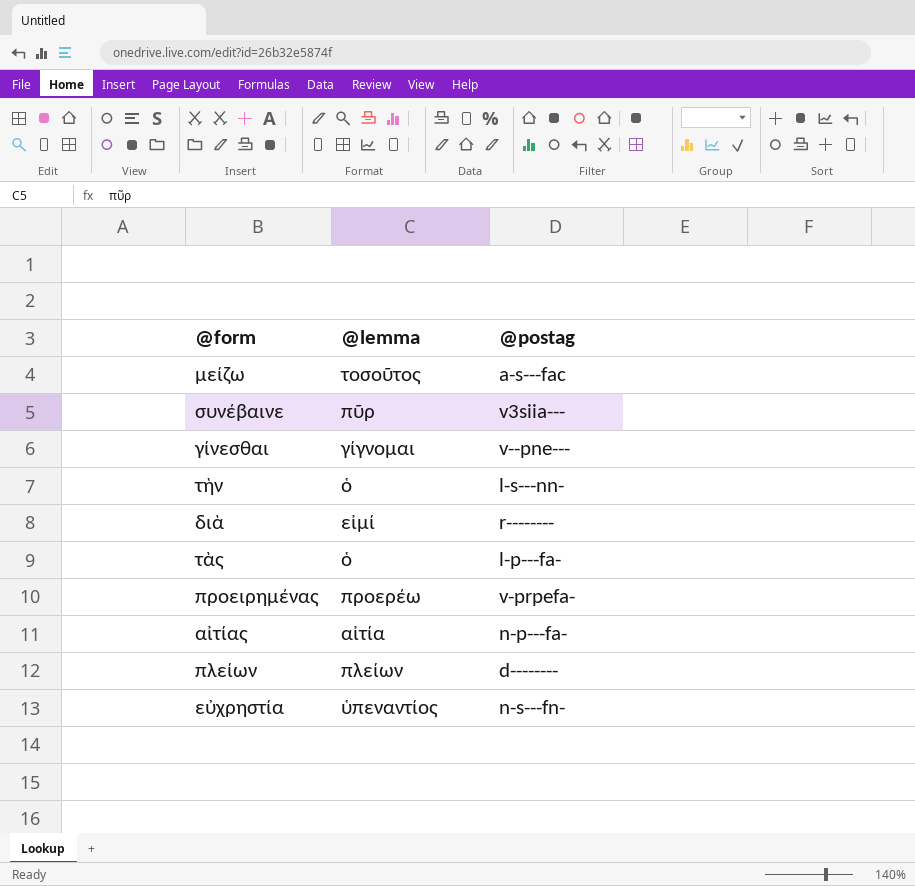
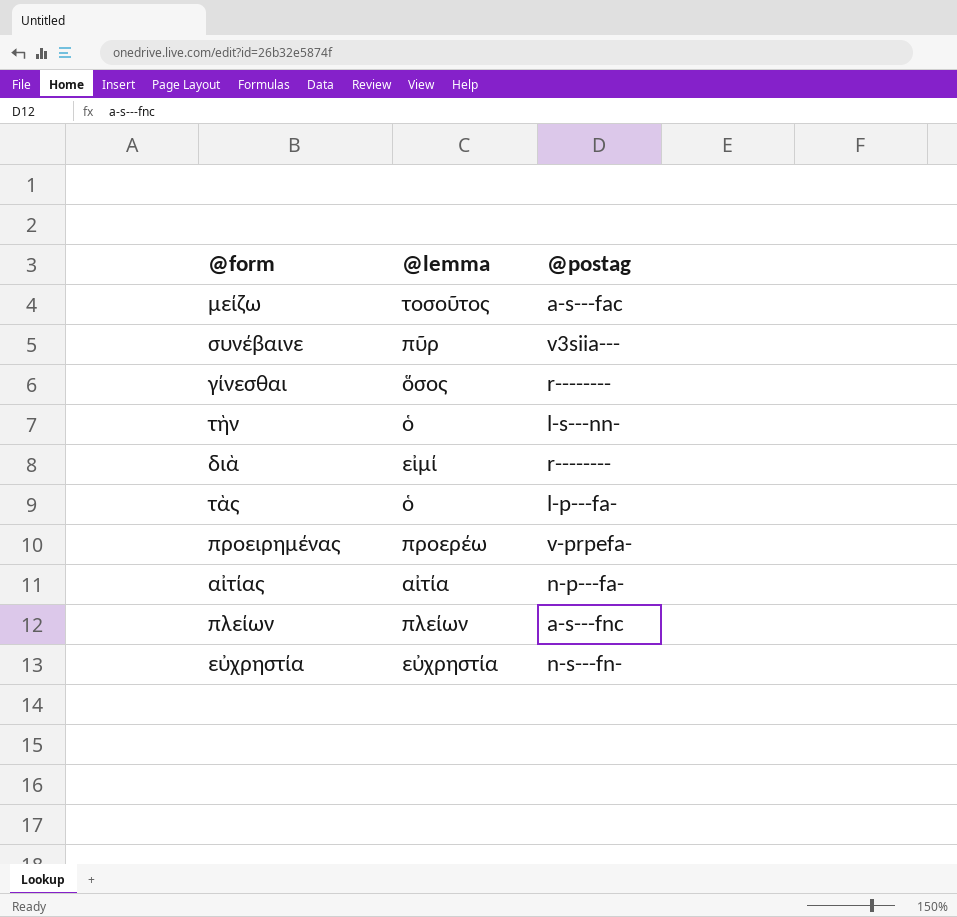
γίνεσθαι | @lemma: γίγνομαι -> ὅσος
γίνεσθαι | @postag: v--pne--- -> r--------
πλείων | @postag: d-------- -> a-s---fnc
εὐχρηστία | @lemma: ὑπεναντίος -> εὐχρηστία

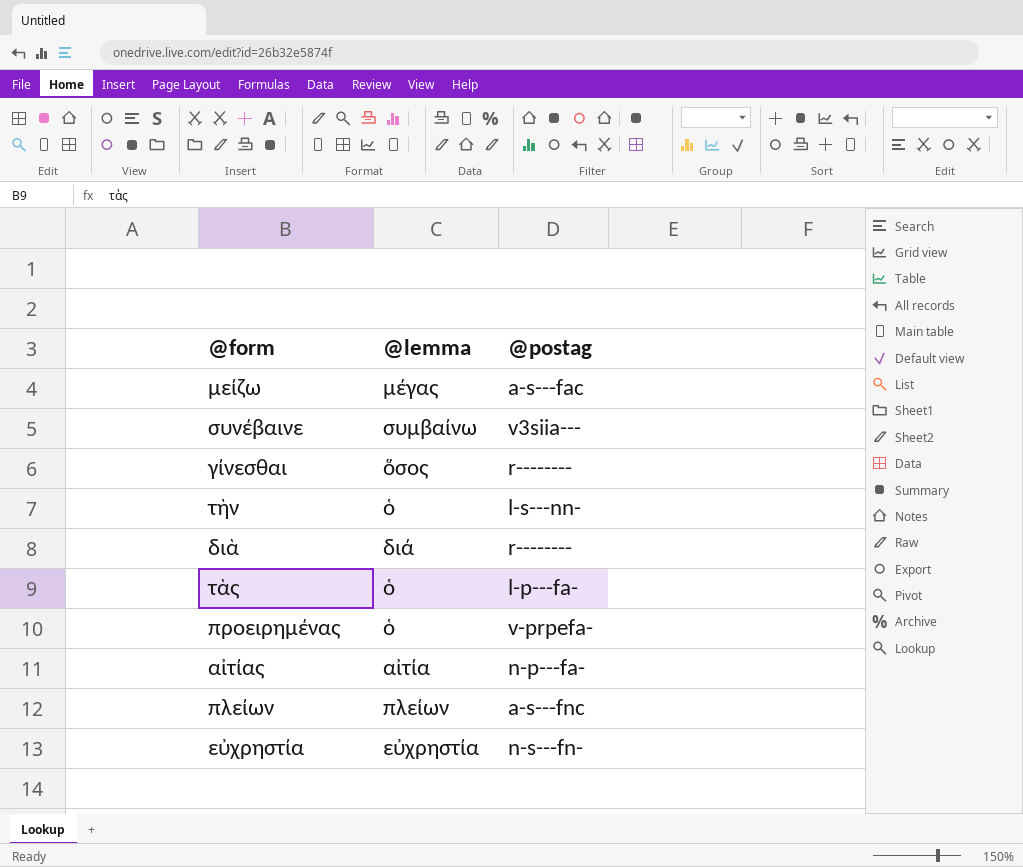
μείζω | @lemma: τοσοῦτος -> μέγας
συνέβαινε | @lemma: πῦρ -> συμβαίνω
διὰ | @lemma: εἰμί -> διά
προειρημένας | @lemma: προερέω -> ὁ

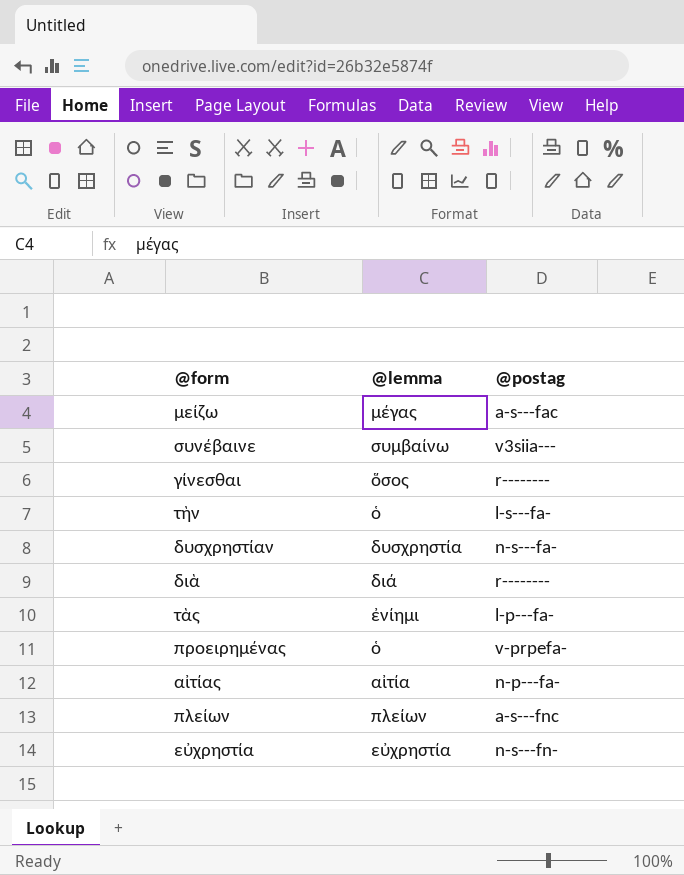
τὴν | @postag: l-s---nn- -> l-s---fa-
row δυσχρηστίαν: none -> δυσχρηστία | n-s---fa-
τὰς | @lemma: ὁ -> ἐνίημι

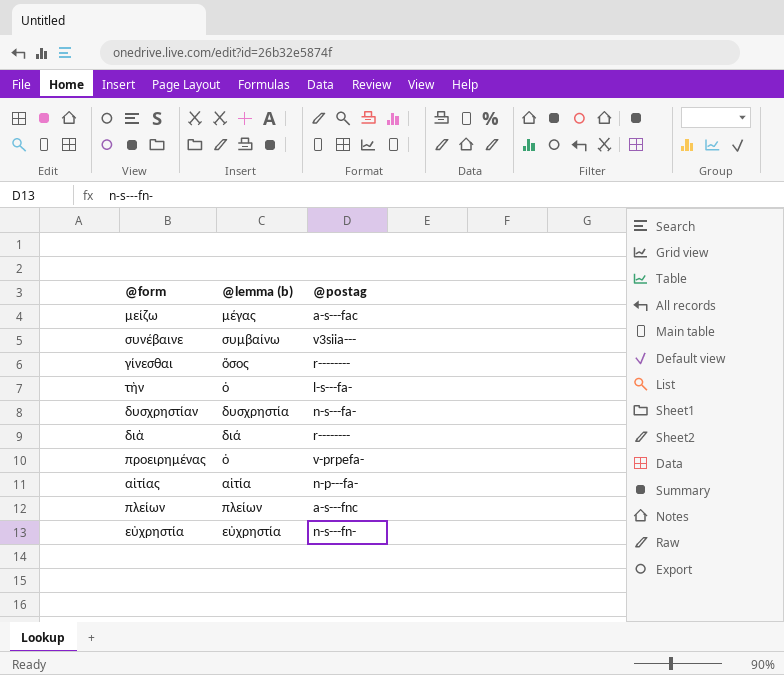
column name: @lemma -> @lemma (b)
row τὰς: ἐνίημι | l-p---fa- -> none

